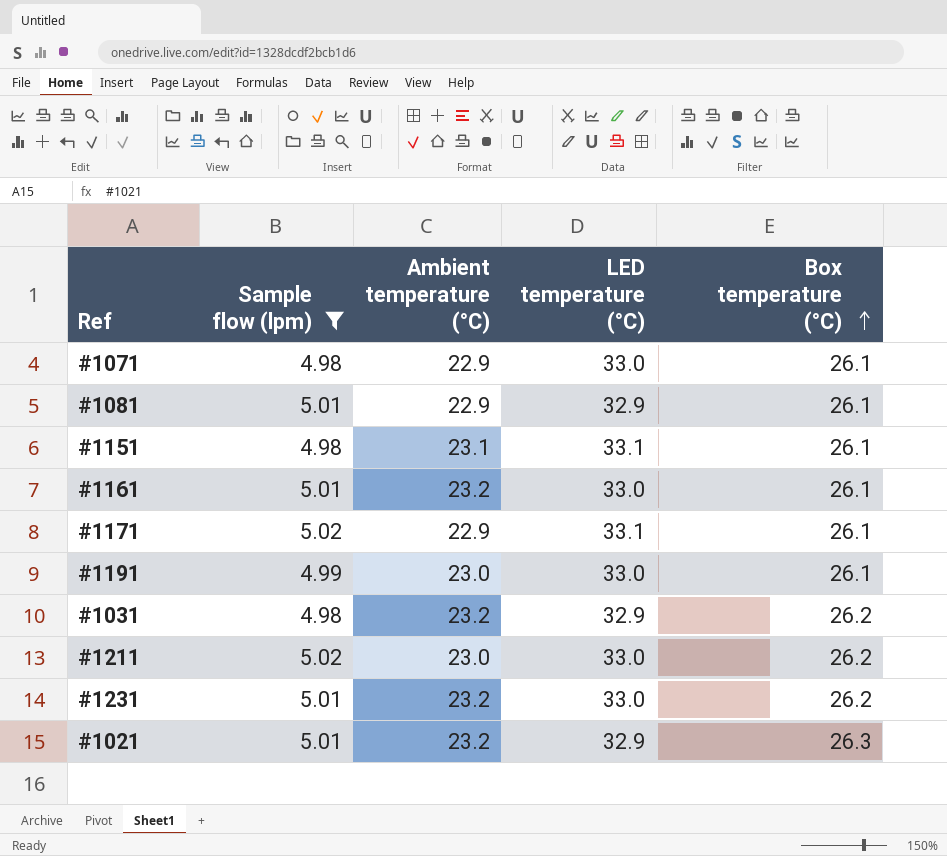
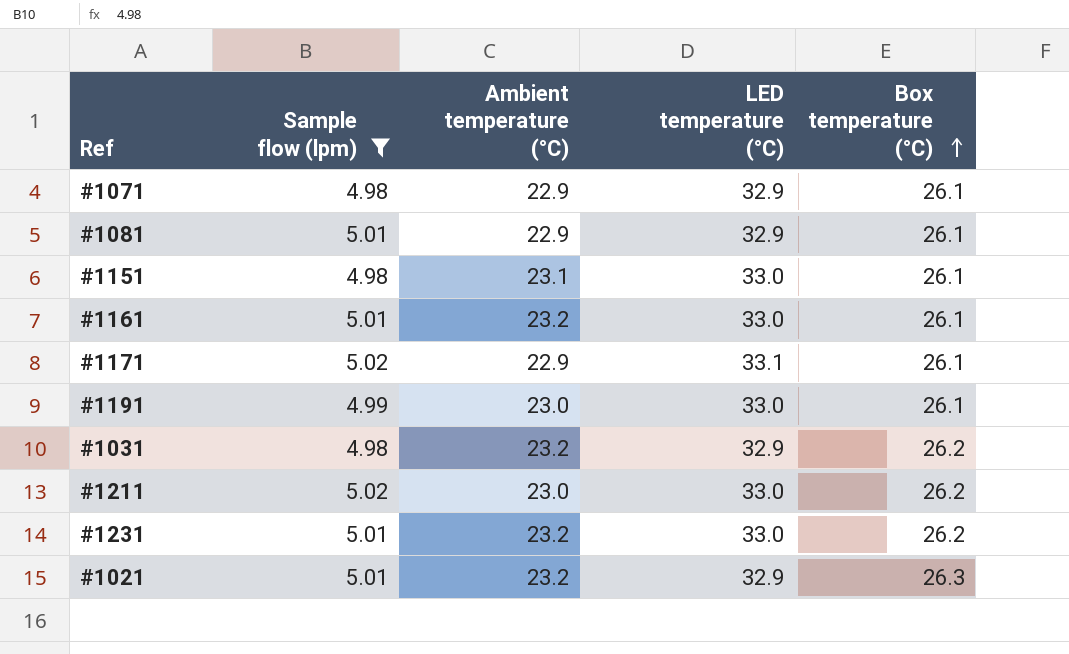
#1071 | LED temperature (°C): 33.0 -> 32.9
#1151 | LED temperature (°C): 33.1 -> 33.0

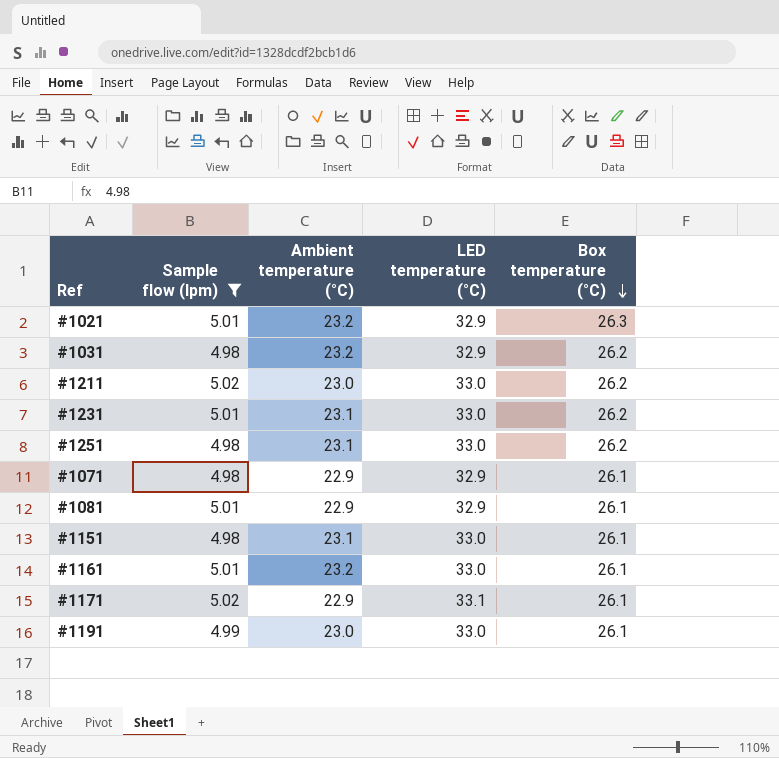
row order: Box temperature (°C) ascending -> Box temperature (°C) descending
#1231 | Ambient temperature (°C): 23.2 -> 23.1
row #1251: none -> 4.98 | 23.1 | 33.0 | 26.2

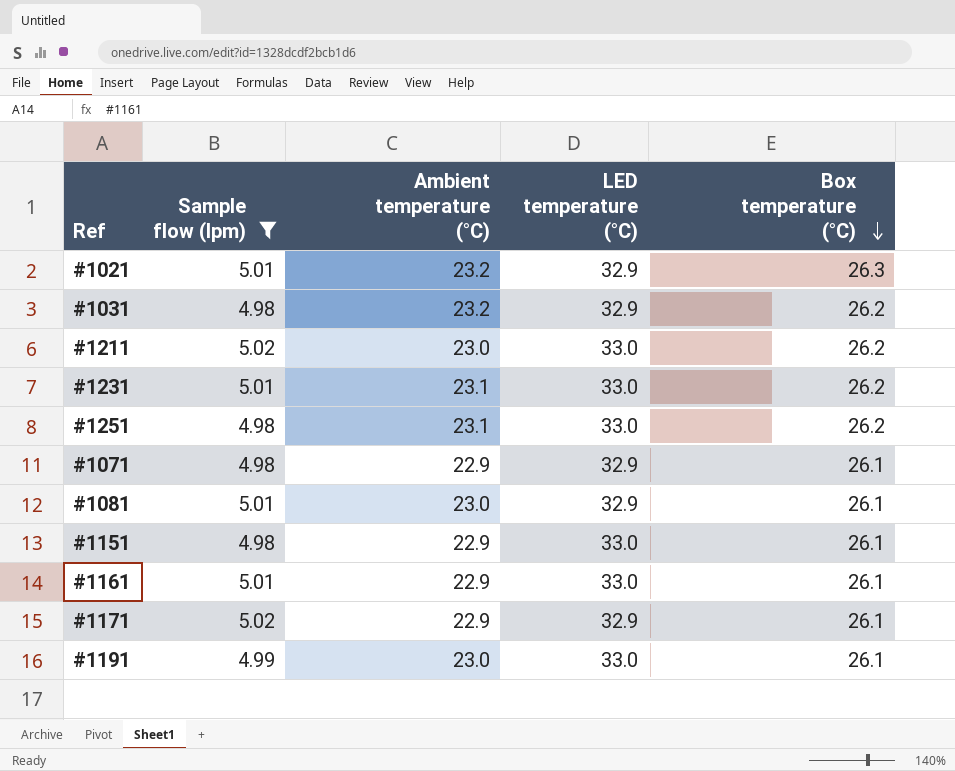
#1081 | Ambient temperature (°C): 22.9 -> 23.0
#1151 | Ambient temperature (°C): 23.1 -> 22.9
#1161 | Ambient temperature (°C): 23.2 -> 22.9
#1171 | LED temperature (°C): 33.1 -> 32.9

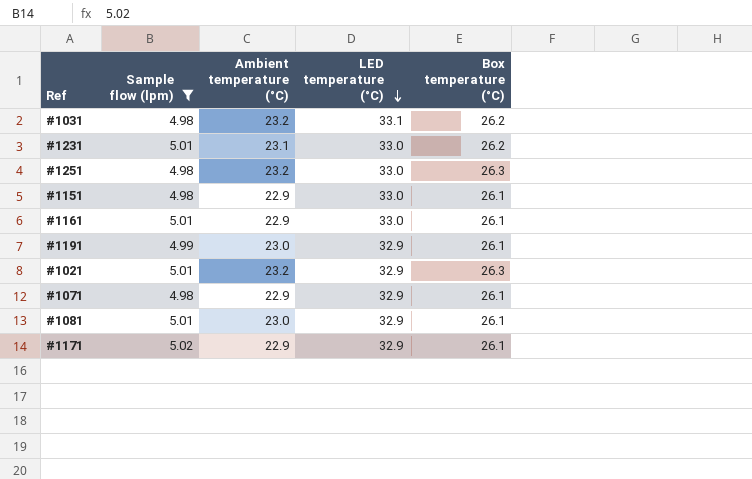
row order: Box temperature (°C) descending -> LED temperature (°C) descending
row #1211: 5.02 | 23.0 | 33.0 | 26.2 -> none
#1031 | LED temperature (°C): 32.9 -> 33.1
#1251 | Ambient temperature (°C): 23.1 -> 23.2
#1251 | Box temperature (°C): 26.2 -> 26.3
#1191 | LED temperature (°C): 33.0 -> 32.9

